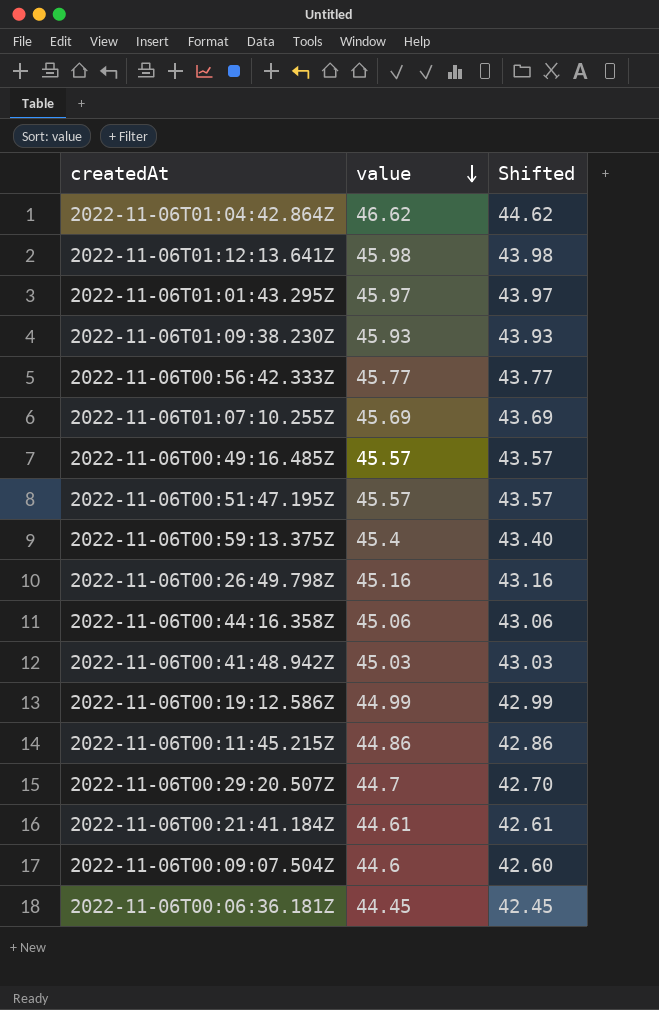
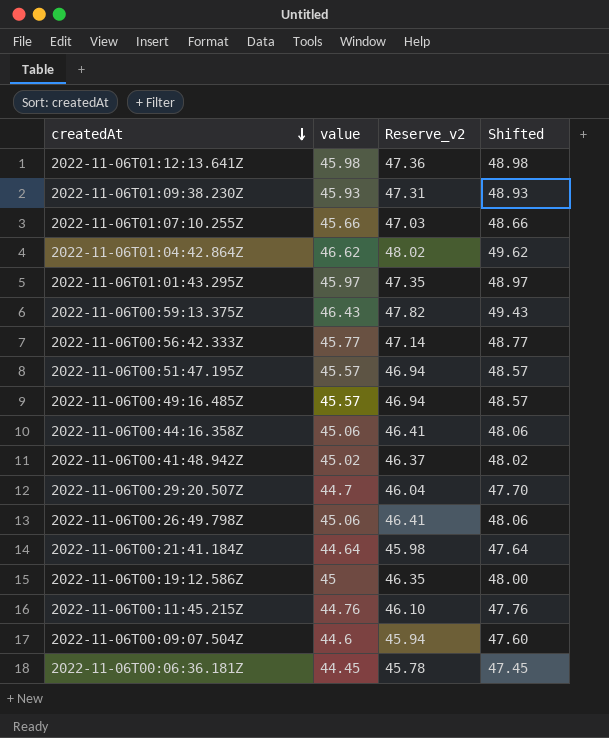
row order: value descending -> createdAt descending
column Reserve_v2 | formula: none -> [value] * 1.03
column Shifted | formula: [value] - 2 -> [value] + 3
2022-11-06T01:07:10.255Z | value: 45.69 -> 45.66
2022-11-06T00:59:13.375Z | value: 45.4 -> 46.43
2022-11-06T00:41:48.942Z | value: 45.03 -> 45.02
2022-11-06T00:26:49.798Z | value: 45.16 -> 45.06
2022-11-06T00:21:41.184Z | value: 44.61 -> 44.64
2022-11-06T00:19:12.586Z | value: 44.99 -> 45
2022-11-06T00:11:45.215Z | value: 44.86 -> 44.76

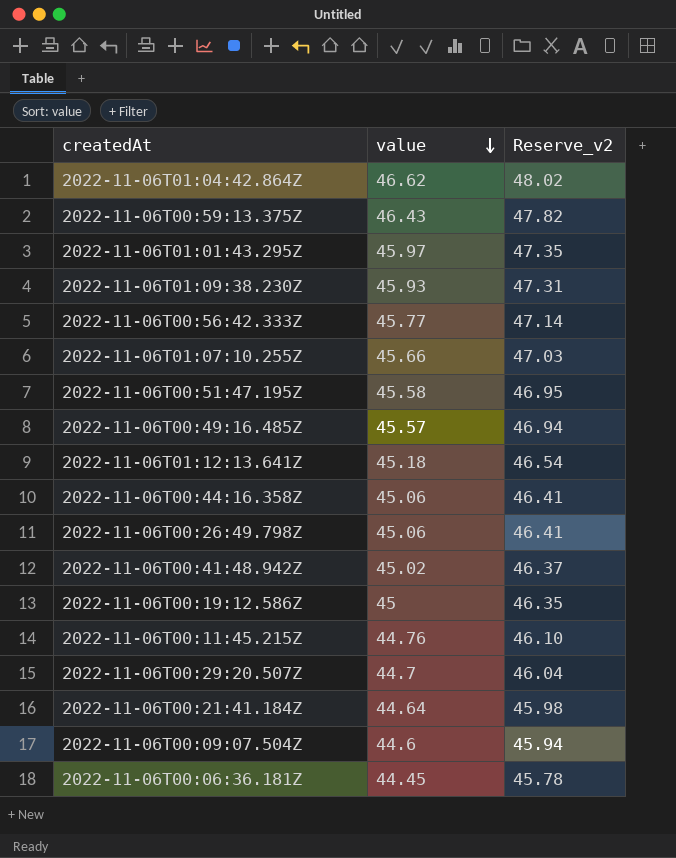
row order: createdAt descending -> value descending
column Shifted | formula: [value] + 3 -> none
2022-11-06T00:51:47.195Z | value: 45.57 -> 45.58
2022-11-06T00:51:47.195Z | Reserve_v2: 46.94 -> 46.95
2022-11-06T01:12:13.641Z | value: 45.98 -> 45.18
2022-11-06T01:12:13.641Z | Reserve_v2: 47.36 -> 46.54

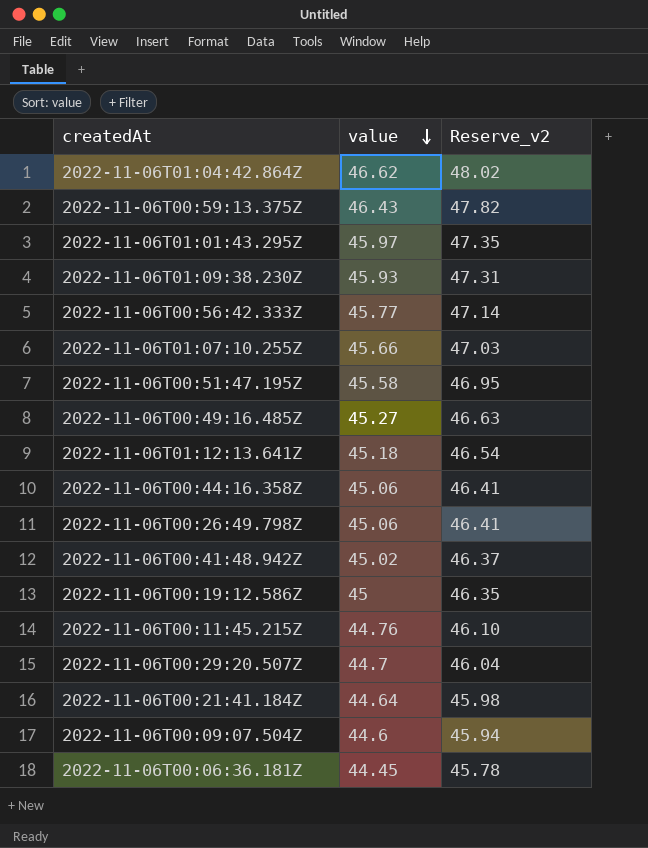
2022-11-06T00:49:16.485Z | value: 45.57 -> 45.27
2022-11-06T00:49:16.485Z | Reserve_v2: 46.94 -> 46.63

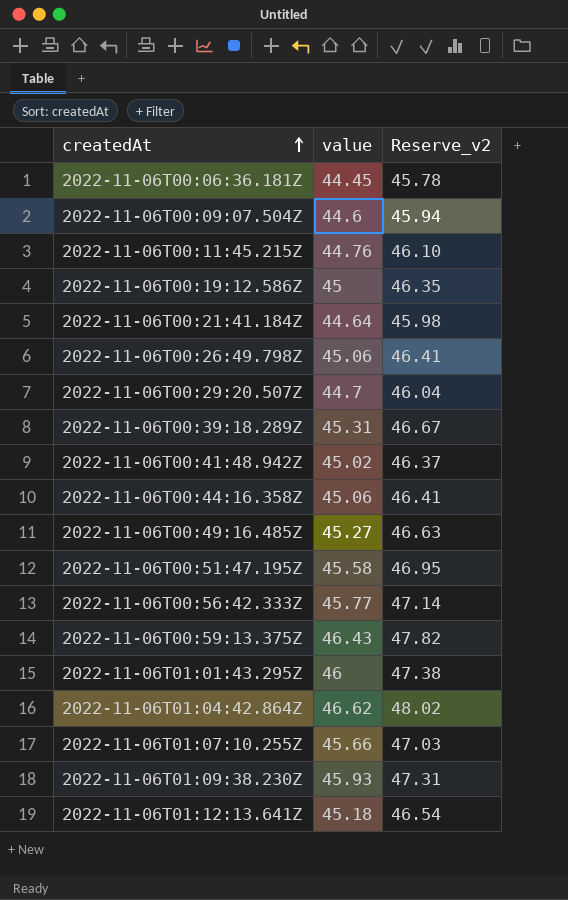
row order: value descending -> createdAt ascending
row 2022-11-06T00:39:18.289Z: none -> 45.31 | 46.67
2022-11-06T01:01:43.295Z | value: 45.97 -> 46
2022-11-06T01:01:43.295Z | Reserve_v2: 47.35 -> 47.38

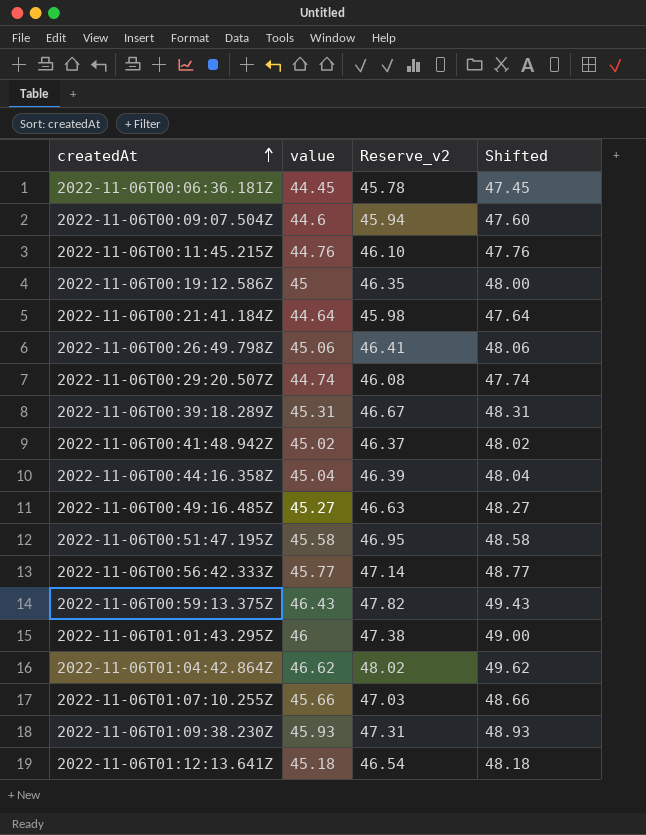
column Shifted | formula: none -> [value] + 3
2022-11-06T00:29:20.507Z | value: 44.7 -> 44.74
2022-11-06T00:29:20.507Z | Reserve_v2: 46.04 -> 46.08
2022-11-06T00:44:16.358Z | value: 45.06 -> 45.04
2022-11-06T00:44:16.358Z | Reserve_v2: 46.41 -> 46.39

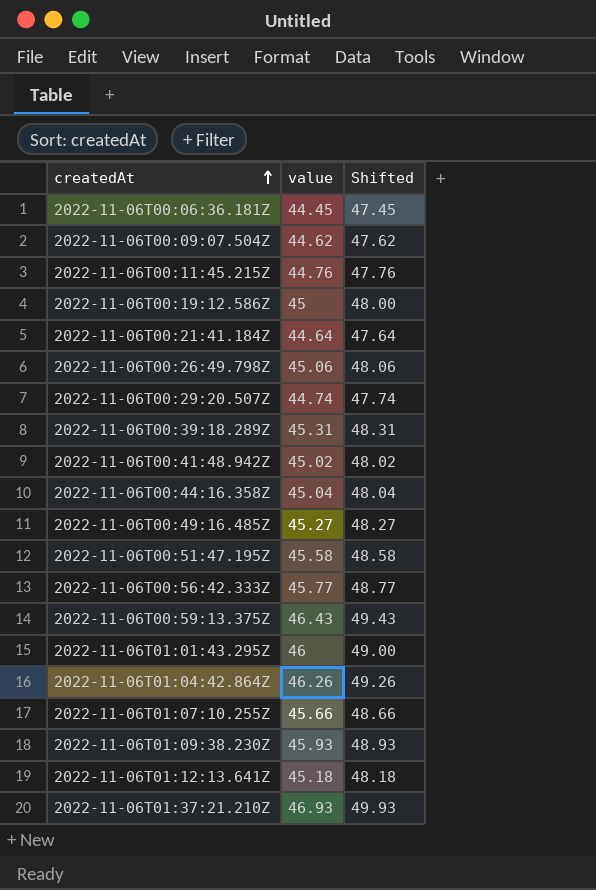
column Reserve_v2 | formula: [value] * 1.03 -> none
2022-11-06T00:09:07.504Z | value: 44.6 -> 44.62
2022-11-06T00:09:07.504Z | Shifted: 47.60 -> 47.62
2022-11-06T01:04:42.864Z | value: 46.62 -> 46.26
2022-11-06T01:04:42.864Z | Shifted: 49.62 -> 49.26
row 2022-11-06T01:37:21.210Z: none -> 46.93 | 49.93

